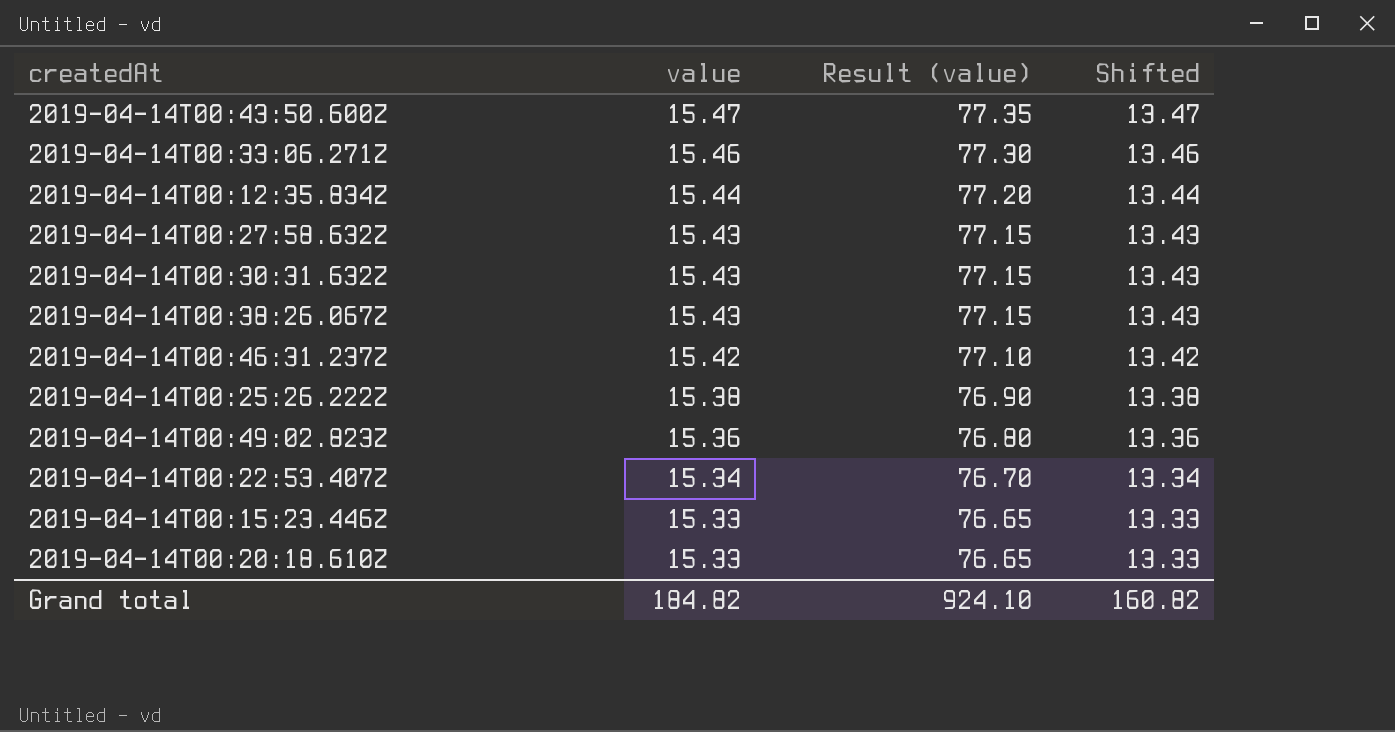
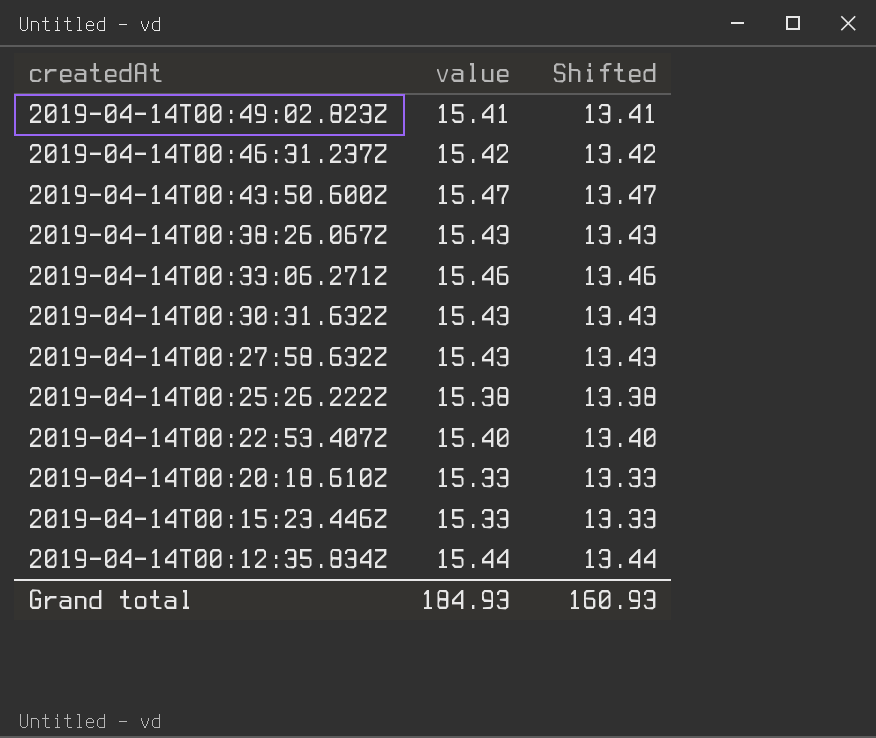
row order: value descending -> createdAt descending
column Result (value) | formula: [value] * 5 -> none
2019-04-14T00:49:02.823Z | value: 15.36 -> 15.41
2019-04-14T00:49:02.823Z | Shifted: 13.36 -> 13.41
2019-04-14T00:22:53.407Z | value: 15.34 -> 15.40
2019-04-14T00:22:53.407Z | Shifted: 13.34 -> 13.40
Grand total | value: 184.82 -> 184.93
Grand total | Shifted: 160.82 -> 160.93

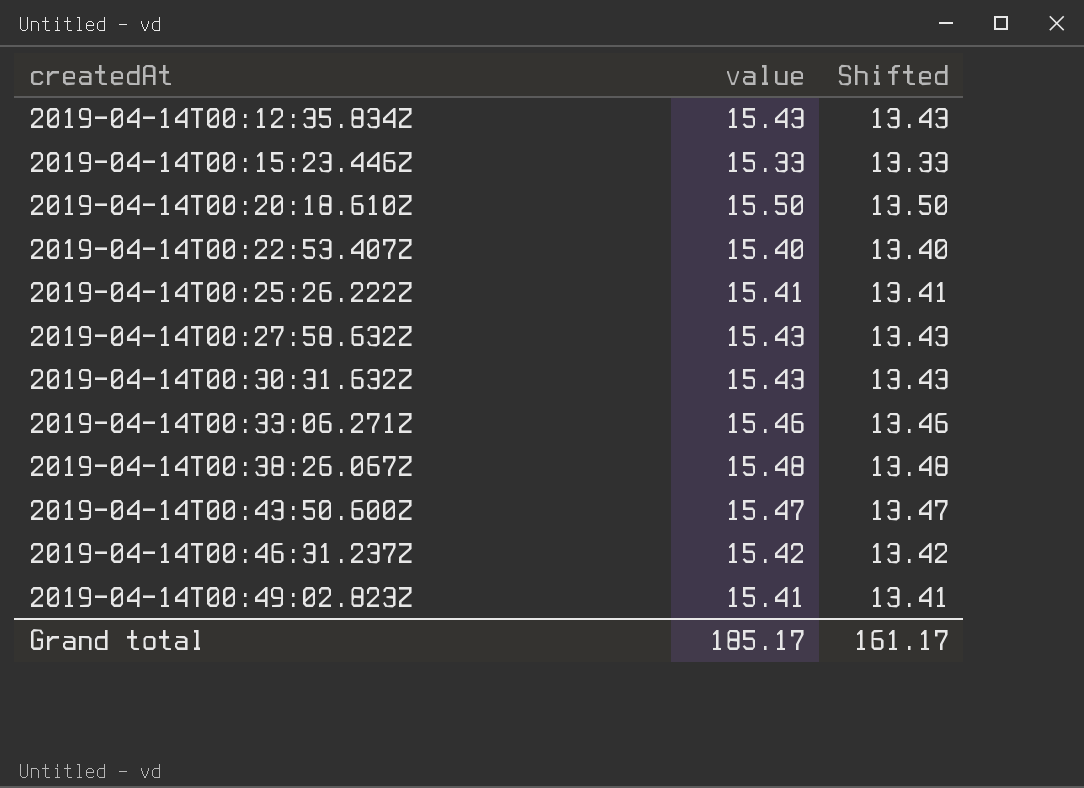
row order: createdAt descending -> createdAt ascending
2019-04-14T00:12:35.834Z | value: 15.44 -> 15.43
2019-04-14T00:12:35.834Z | Shifted: 13.44 -> 13.43
2019-04-14T00:20:18.610Z | value: 15.33 -> 15.50
2019-04-14T00:20:18.610Z | Shifted: 13.33 -> 13.50
2019-04-14T00:25:26.222Z | value: 15.38 -> 15.41
2019-04-14T00:25:26.222Z | Shifted: 13.38 -> 13.41
2019-04-14T00:38:26.067Z | value: 15.43 -> 15.48
2019-04-14T00:38:26.067Z | Shifted: 13.43 -> 13.48
Grand total | value: 184.93 -> 185.17
Grand total | Shifted: 160.93 -> 161.17

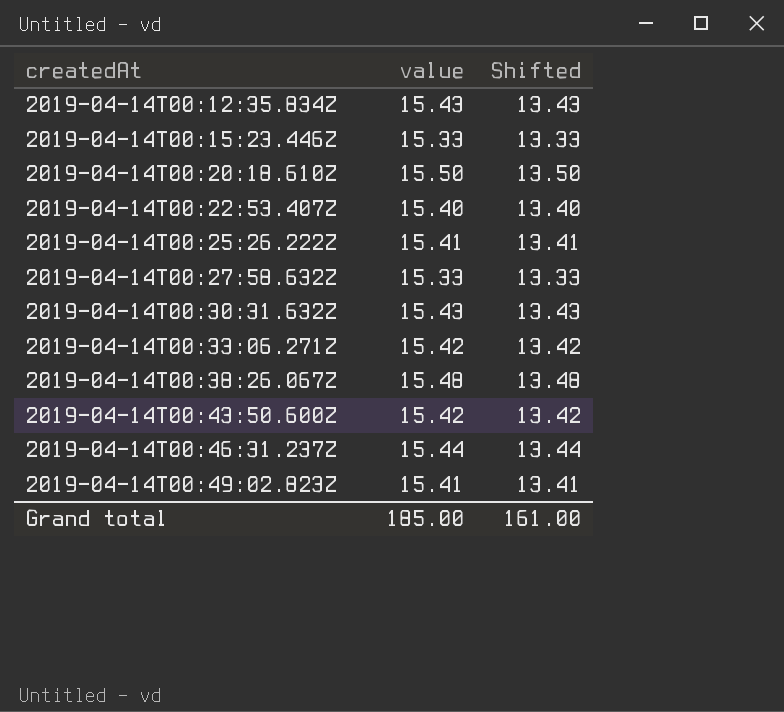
2019-04-14T00:27:58.632Z | value: 15.43 -> 15.33
2019-04-14T00:27:58.632Z | Shifted: 13.43 -> 13.33
2019-04-14T00:33:06.271Z | value: 15.46 -> 15.42
2019-04-14T00:33:06.271Z | Shifted: 13.46 -> 13.42
2019-04-14T00:43:50.600Z | value: 15.47 -> 15.42
2019-04-14T00:43:50.600Z | Shifted: 13.47 -> 13.42
2019-04-14T00:46:31.237Z | value: 15.42 -> 15.44
2019-04-14T00:46:31.237Z | Shifted: 13.42 -> 13.44
Grand total | value: 185.17 -> 185.00
Grand total | Shifted: 161.17 -> 161.00

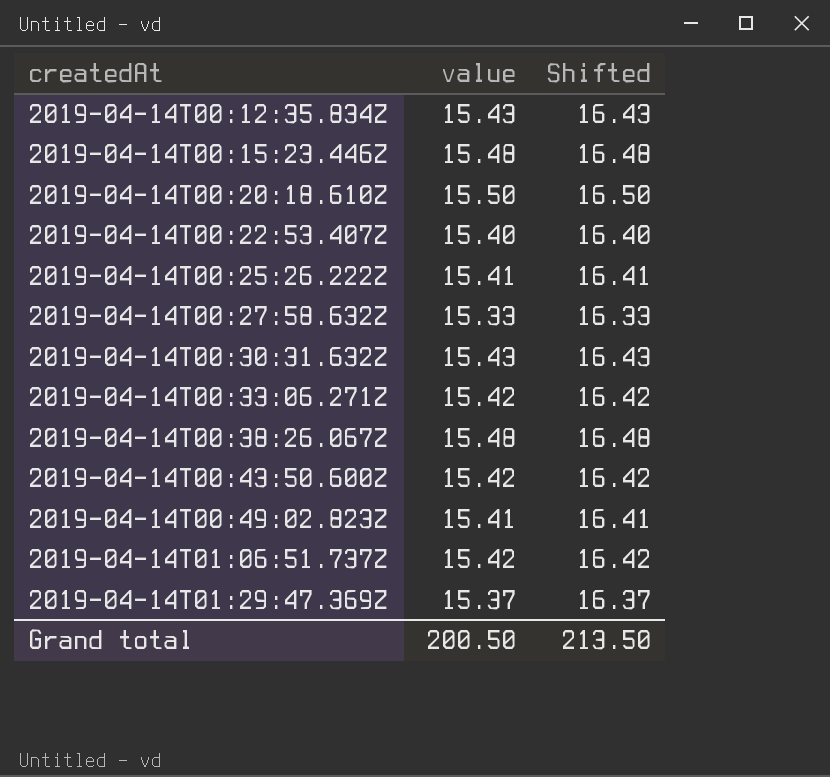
column Shifted | formula: [value] - 2 -> [value] + 1
row 2019-04-14T00:46:31.237Z: 15.44 | 13.44 -> none
2019-04-14T00:15:23.446Z | value: 15.33 -> 15.48
row 2019-04-14T01:06:51.737Z: none -> 15.42 | 16.42
row 2019-04-14T01:29:47.369Z: none -> 15.37 | 16.37
Grand total | value: 185.00 -> 200.50
Grand total | Shifted: 161.00 -> 213.50

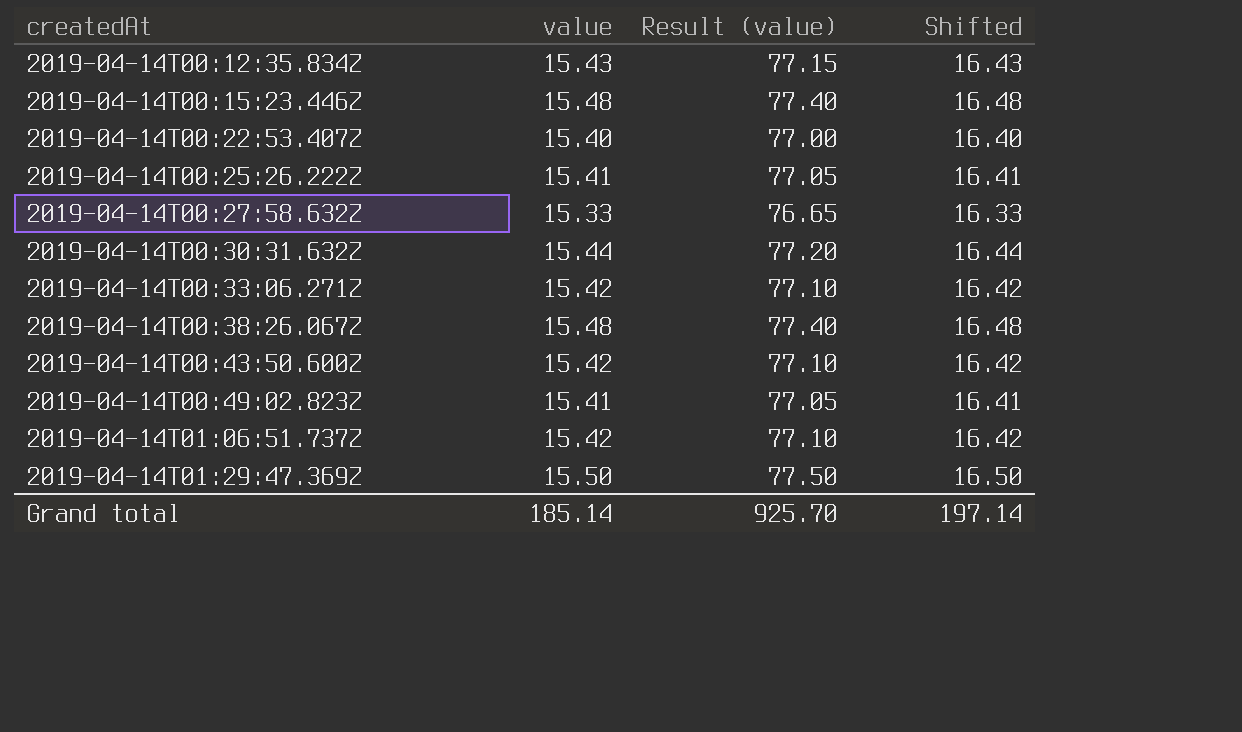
column Result (value) | formula: none -> [value] * 5
row 2019-04-14T00:20:18.610Z: 15.50 | 16.50 -> none
2019-04-14T00:30:31.632Z | value: 15.43 -> 15.44
2019-04-14T00:30:31.632Z | Shifted: 16.43 -> 16.44
2019-04-14T01:29:47.369Z | value: 15.37 -> 15.50
2019-04-14T01:29:47.369Z | Shifted: 16.37 -> 16.50
Grand total | value: 200.50 -> 185.14
Grand total | Shifted: 213.50 -> 197.14

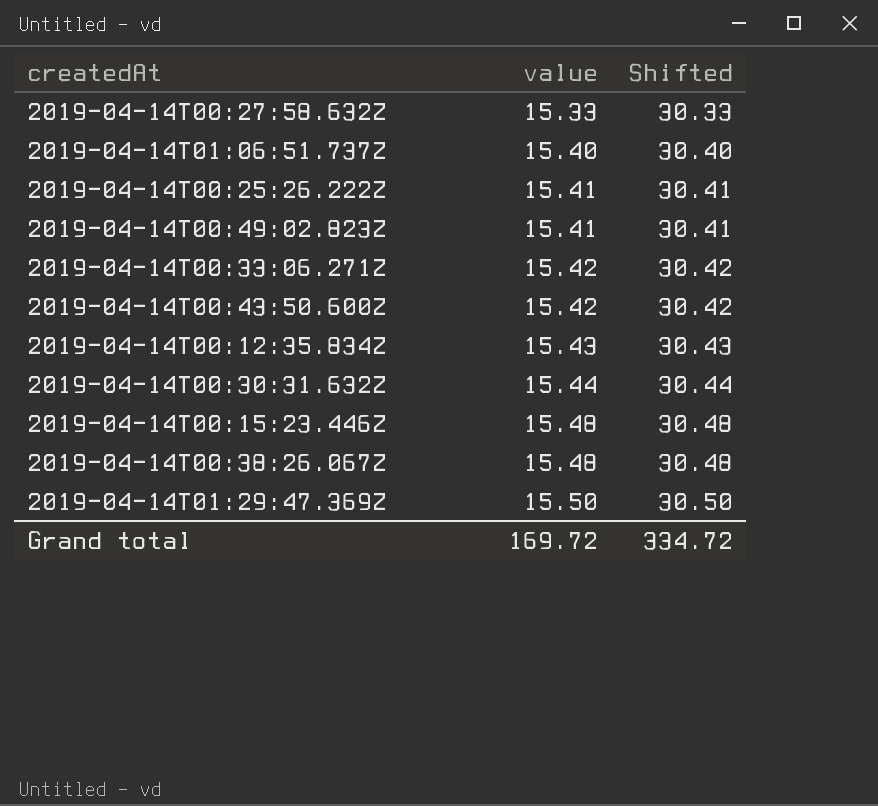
row order: createdAt ascending -> value ascending
column Result (value) | formula: [value] * 5 -> none
column Shifted | formula: [value] + 1 -> [value] + 15
row 2019-04-14T00:22:53.407Z: 15.40 | 77.00 | 16.40 -> none
2019-04-14T01:06:51.737Z | value: 15.42 -> 15.40
Grand total | value: 185.14 -> 169.72
Grand total | Shifted: 197.14 -> 334.72

